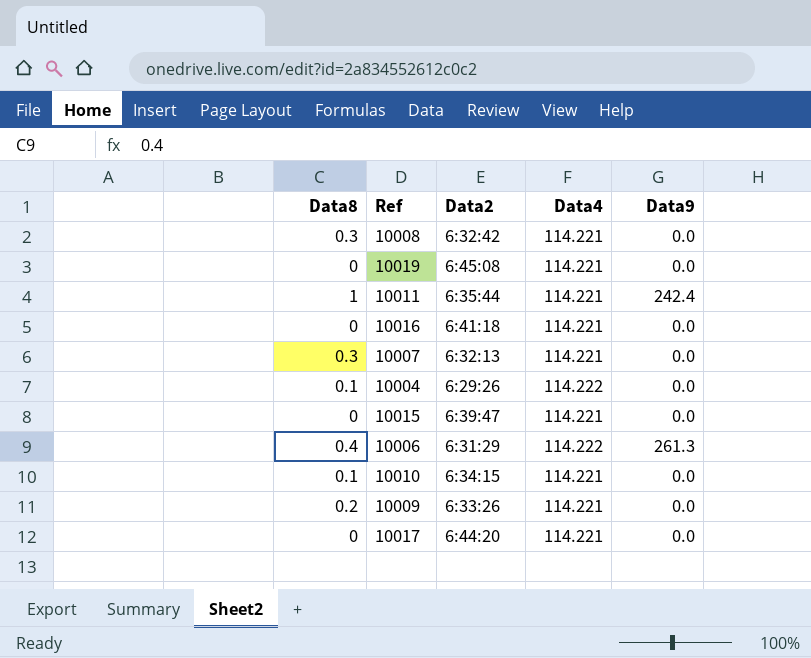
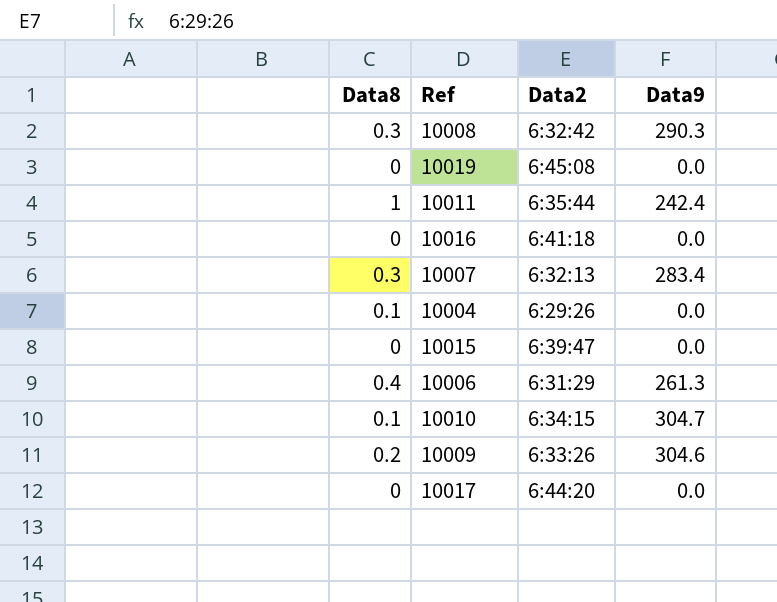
column Data4 | position: 4 -> none
10008 | Data9: 0.0 -> 290.3
10007 | Data9: 0.0 -> 283.4
10010 | Data9: 0.0 -> 304.7
10009 | Data9: 0.0 -> 304.6

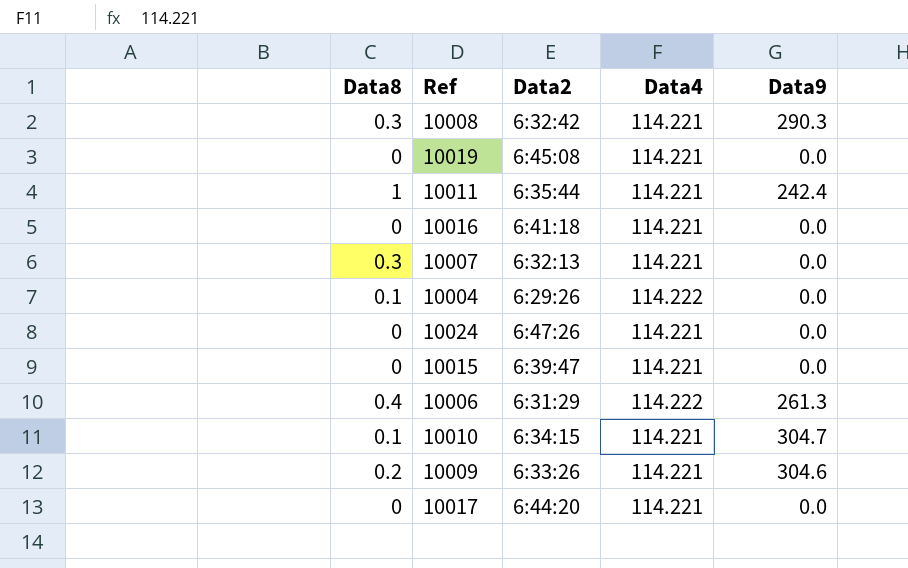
column Data4 | position: none -> 4
10007 | Data9: 283.4 -> 0.0
row 10024: none -> 0 | 6:47:26 | 114.221 | 0.0

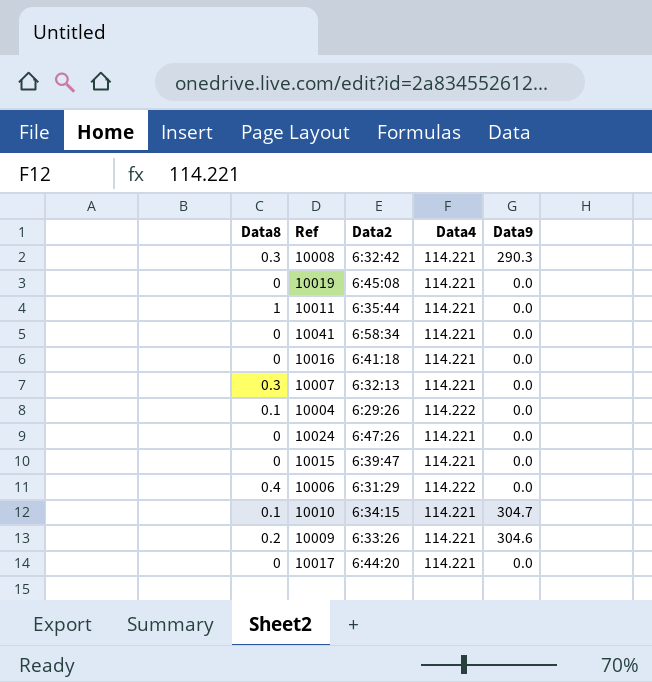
10011 | Data9: 242.4 -> 0.0
row 10041: none -> 0 | 6:58:34 | 114.221 | 0.0
10006 | Data9: 261.3 -> 0.0

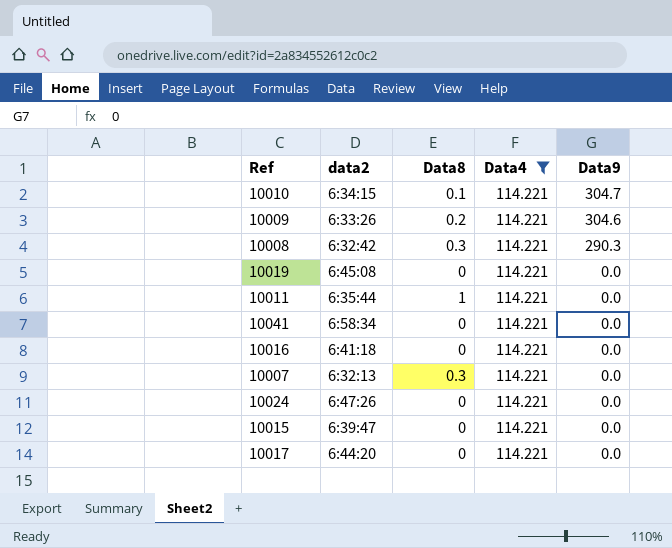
filter: none -> Data4 = 114.221
row order: none -> Data9 descending
column name: Data2 -> data2
column Data8 | position: 1 -> 3

